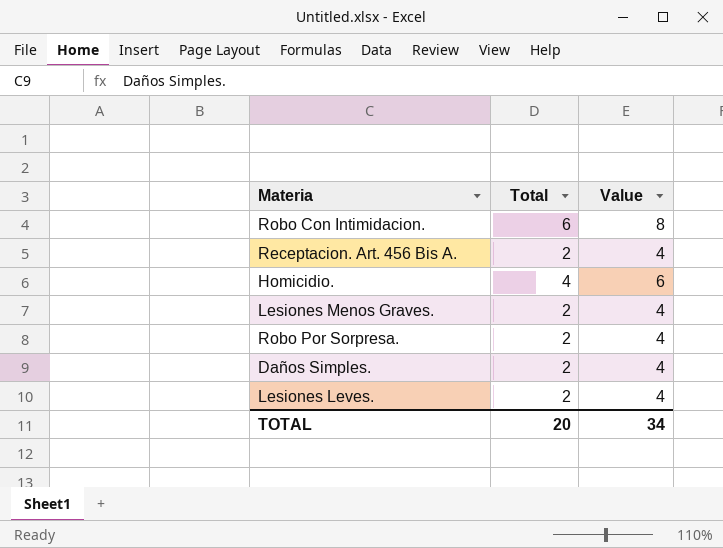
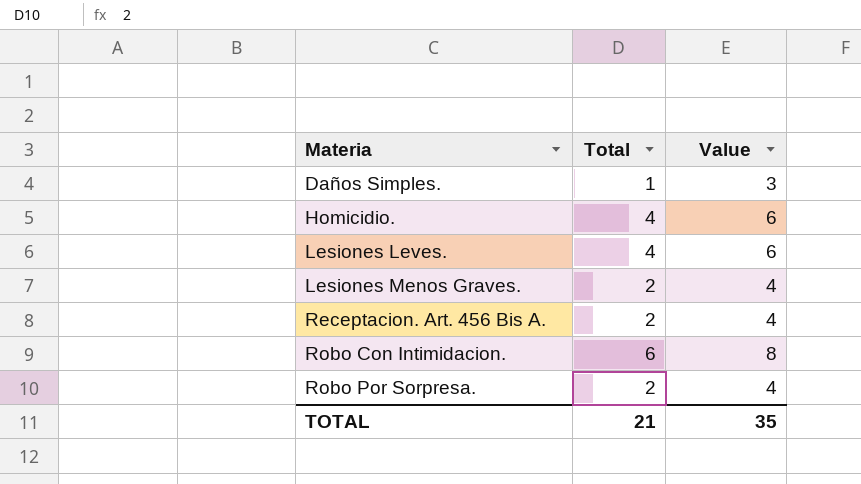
row order: none -> Materia ascending
Daños Simples. | Total: 2 -> 1
Daños Simples. | Value: 4 -> 3
Lesiones Leves. | Total: 2 -> 4
Lesiones Leves. | Value: 4 -> 6
TOTAL | Total: 20 -> 21
TOTAL | Value: 34 -> 35

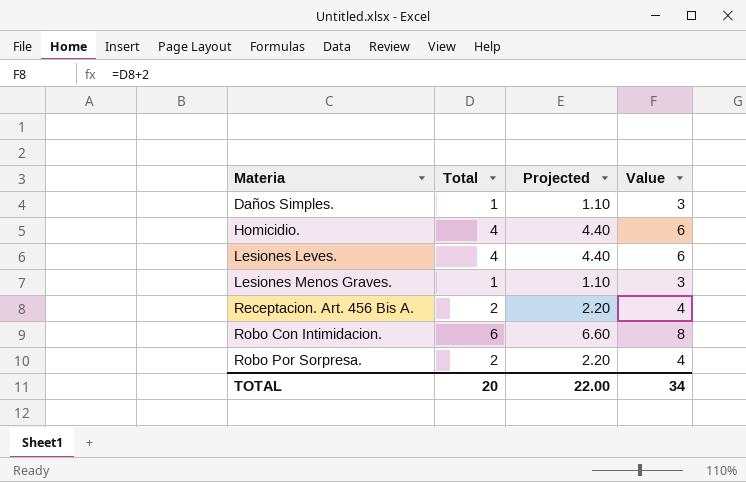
column Projected | formula: none -> [Total] * 1.1
Lesiones Menos Graves. | Total: 2 -> 1
Lesiones Menos Graves. | Value: 4 -> 3
TOTAL | Total: 21 -> 20
TOTAL | Value: 35 -> 34

